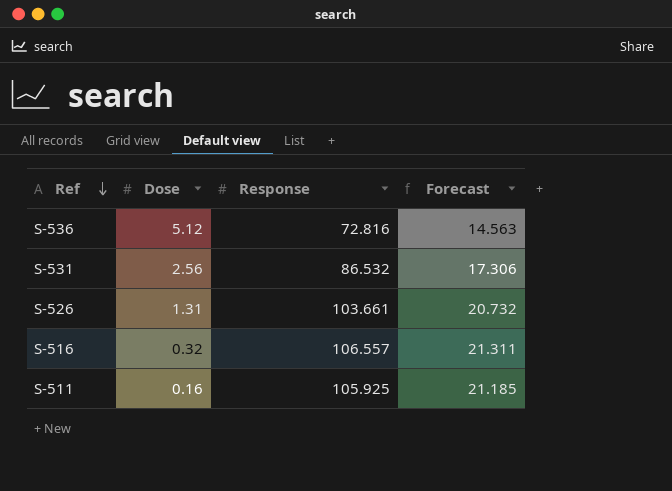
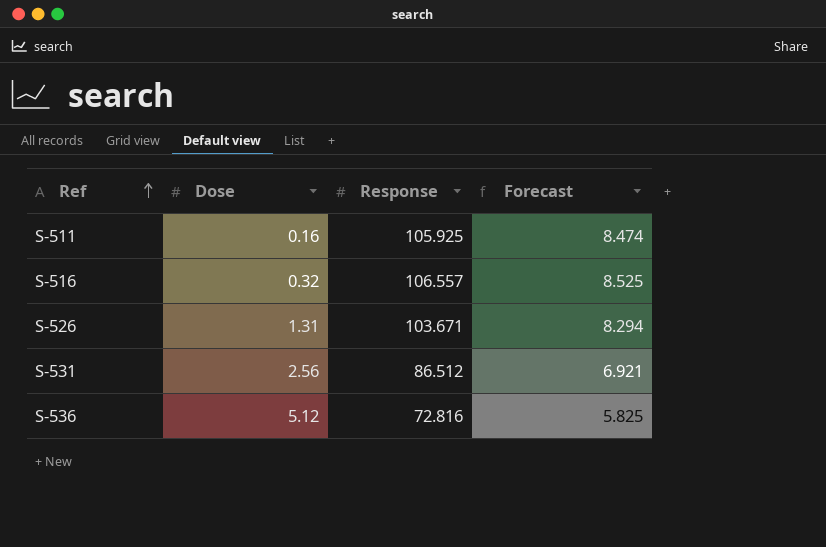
row order: Ref descending -> Ref ascending
column Forecast | formula: [Response] * 0.2 -> [Response] * 0.08
S-526 | Response: 103.661 -> 103.671
S-531 | Response: 86.532 -> 86.512

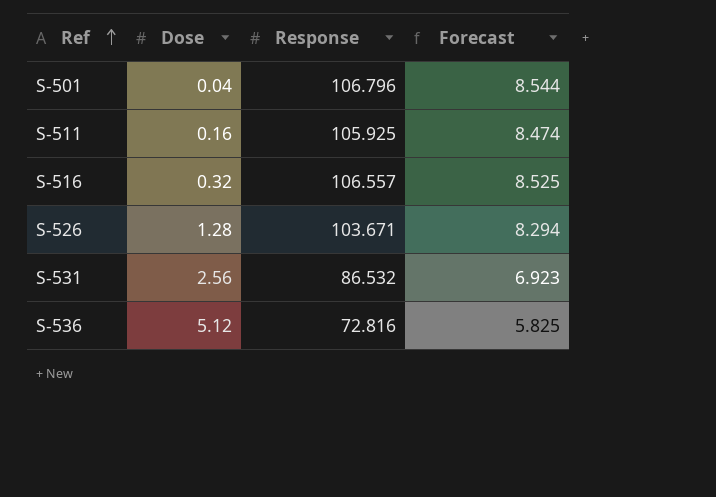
row S-501: none -> 0.04 | 106.796 | 8.544
S-526 | Dose: 1.31 -> 1.28
S-531 | Response: 86.512 -> 86.532
S-531 | Forecast: 6.921 -> 6.923

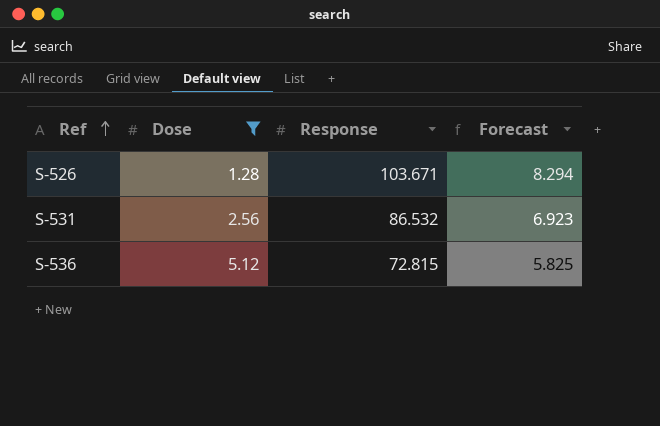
filter: none -> Dose >= 1.28
S-536 | Response: 72.816 -> 72.815

